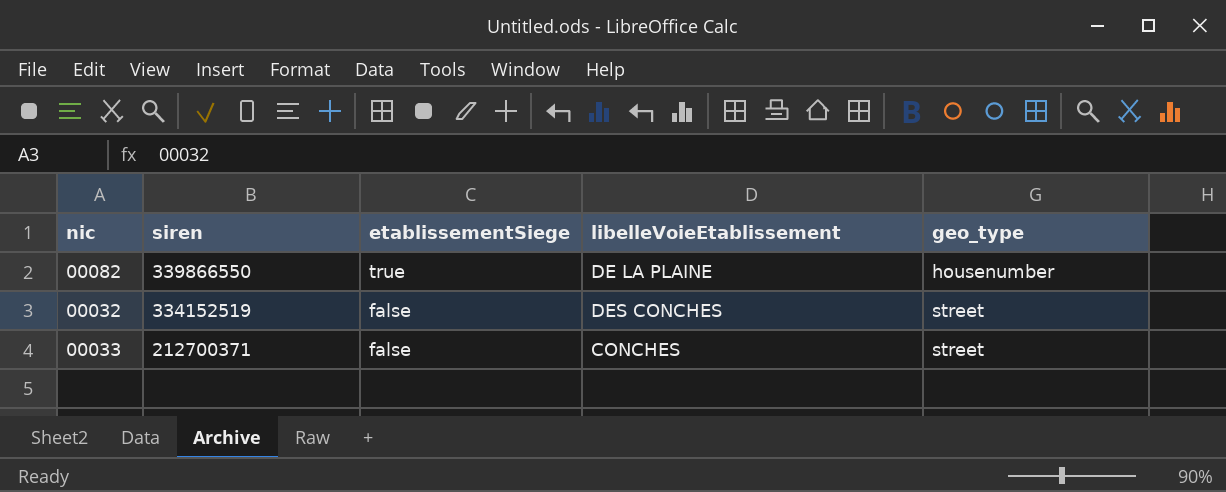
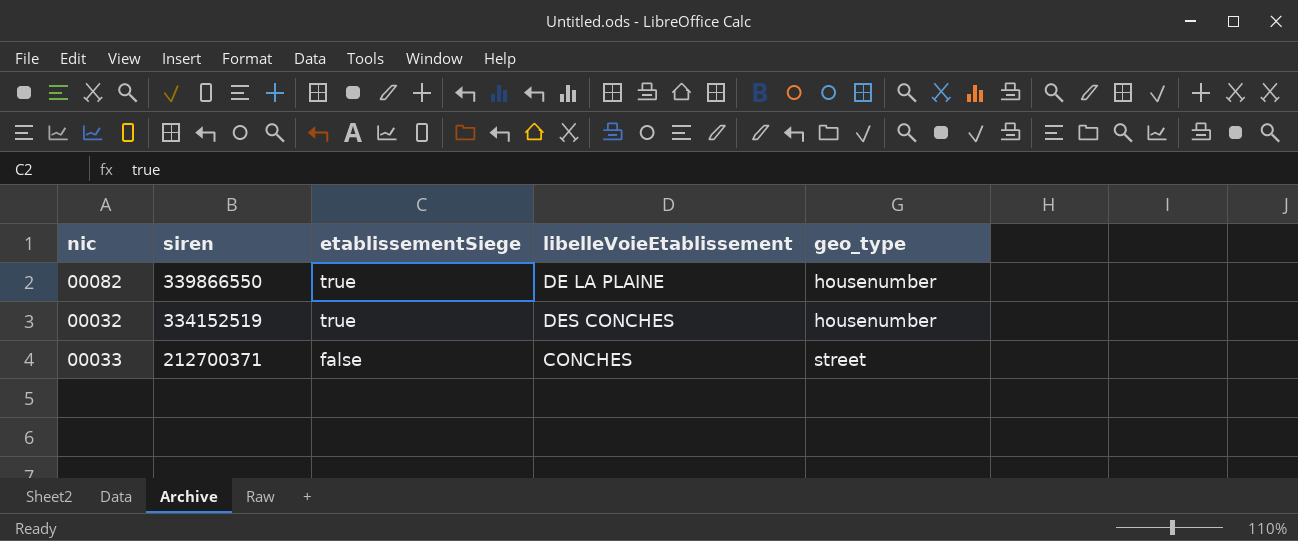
00032 | etablissementSiege: false -> true
00032 | geo_type: street -> housenumber

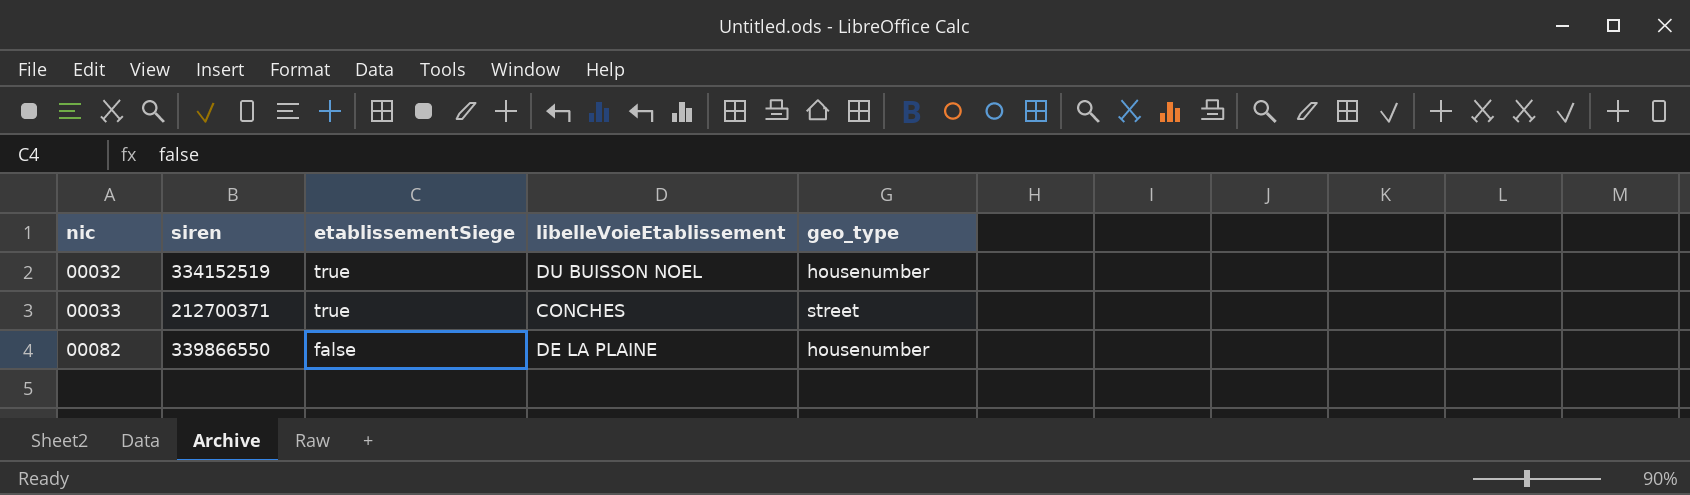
row order: siren descending -> nic ascending
00032 | libelleVoieEtablissement: DES CONCHES -> DU BUISSON NOEL
00033 | etablissementSiege: false -> true
00082 | etablissementSiege: true -> false

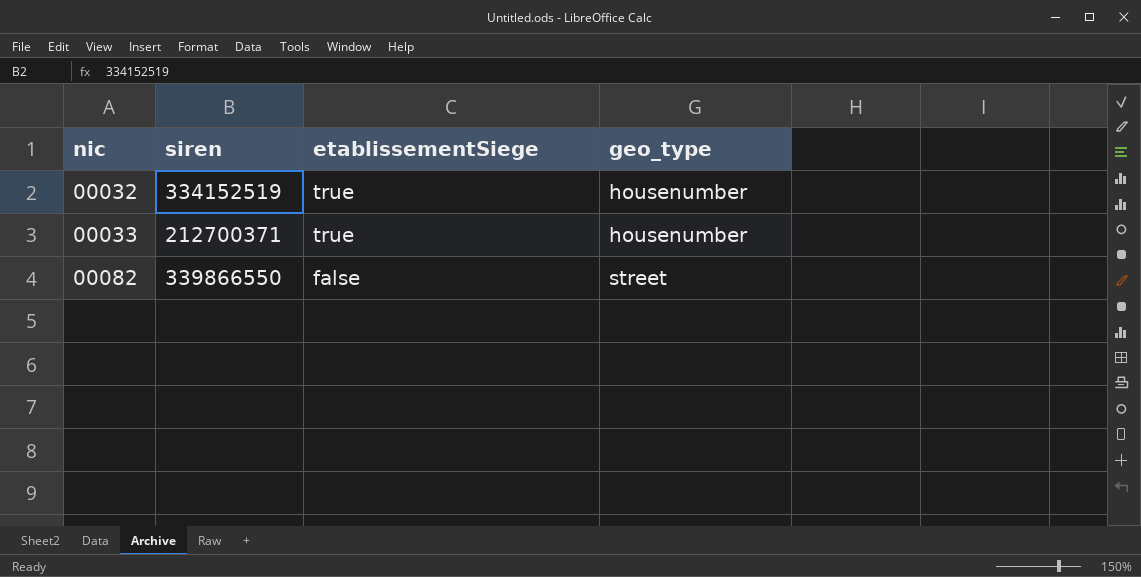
column libelleVoieEtablissement | position: 4 -> none
00033 | geo_type: street -> housenumber
00082 | geo_type: housenumber -> street

